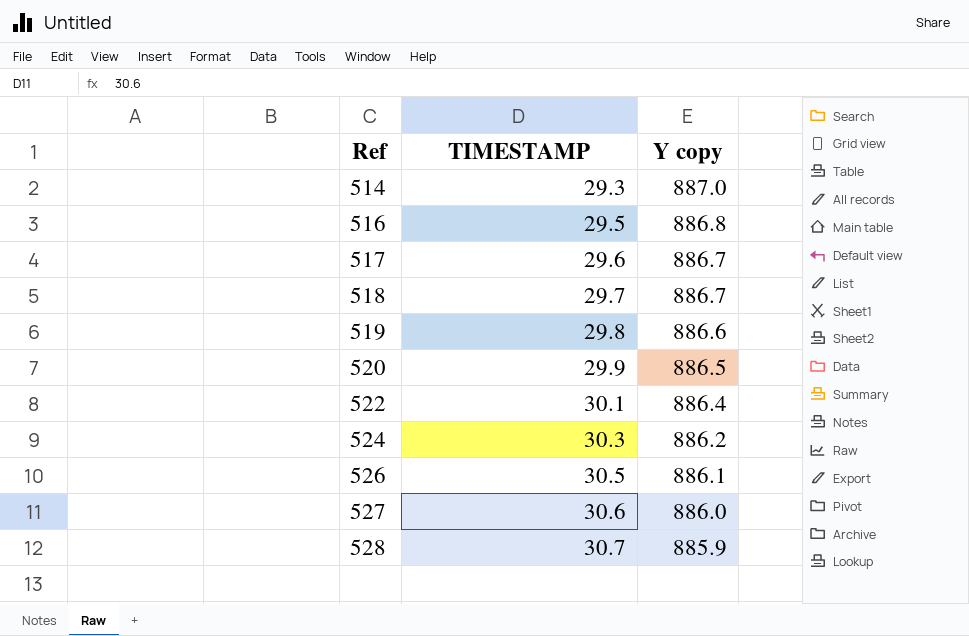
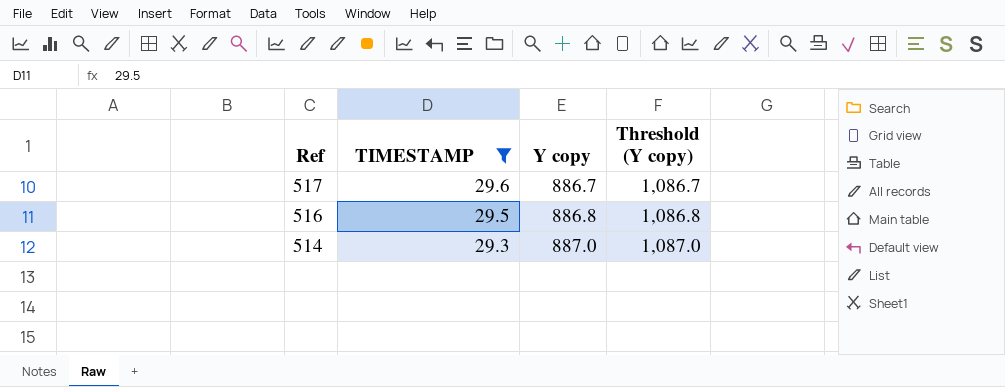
filter: none -> TIMESTAMP <= 29.6
row order: Ref ascending -> Ref descending
column Threshold (Y copy) | formula: none -> [Y copy] + 200

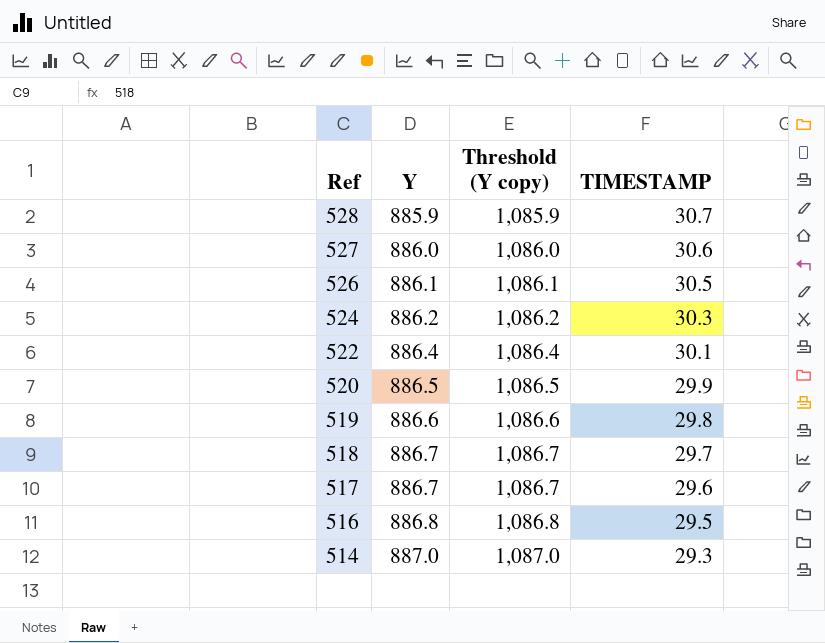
filter: TIMESTAMP <= 29.6 -> none
column name: Y copy -> Y
column TIMESTAMP | position: 2 -> 4

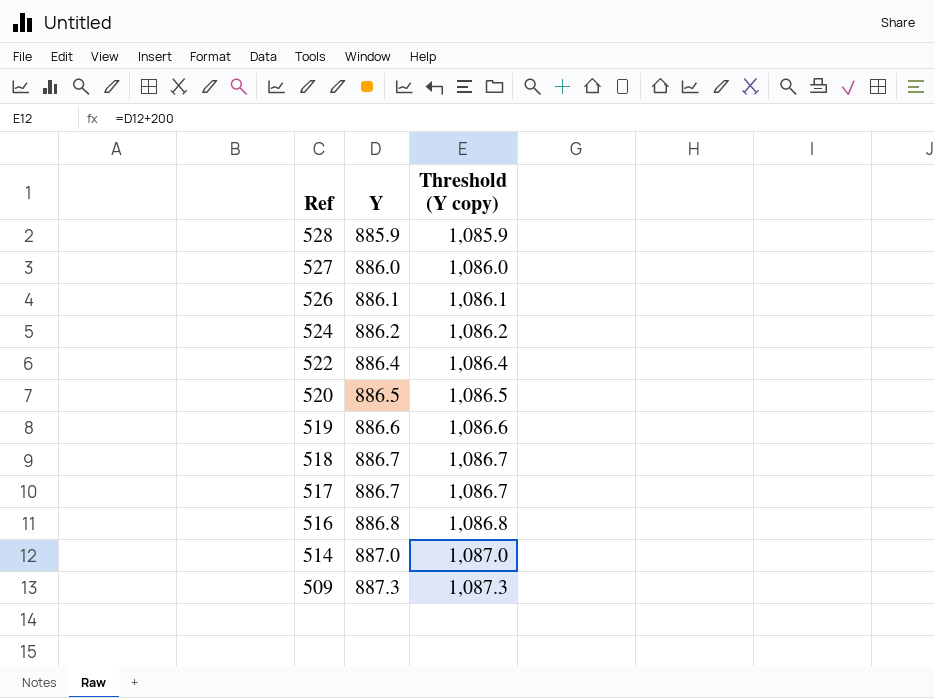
column TIMESTAMP | position: 4 -> none
row 509: none -> 887.3 | 1,087.3

